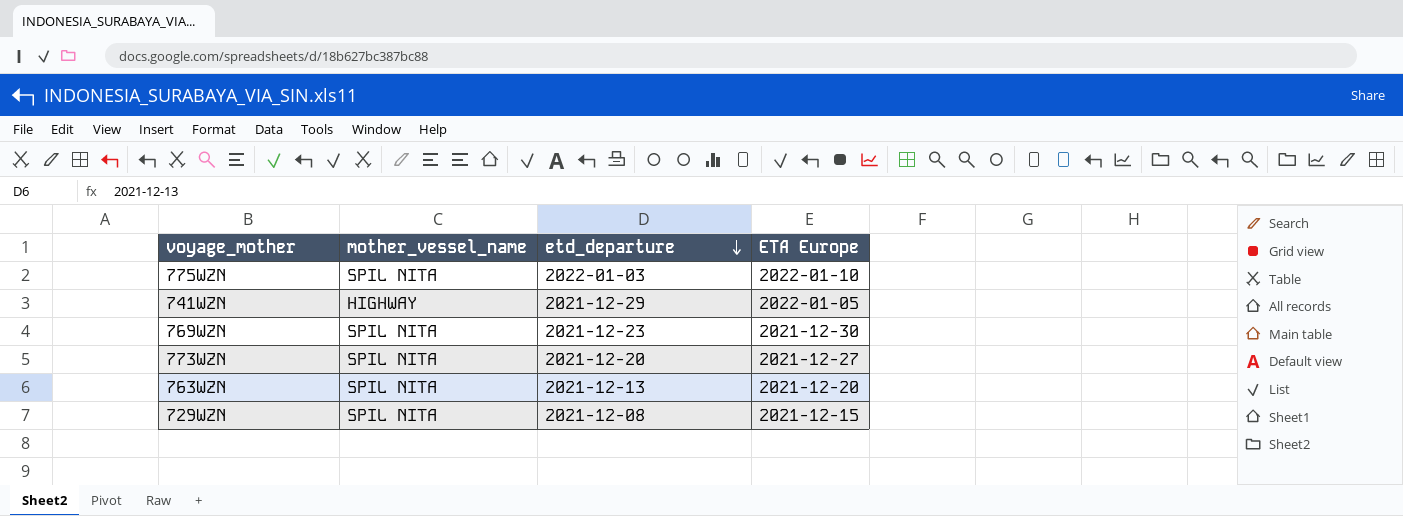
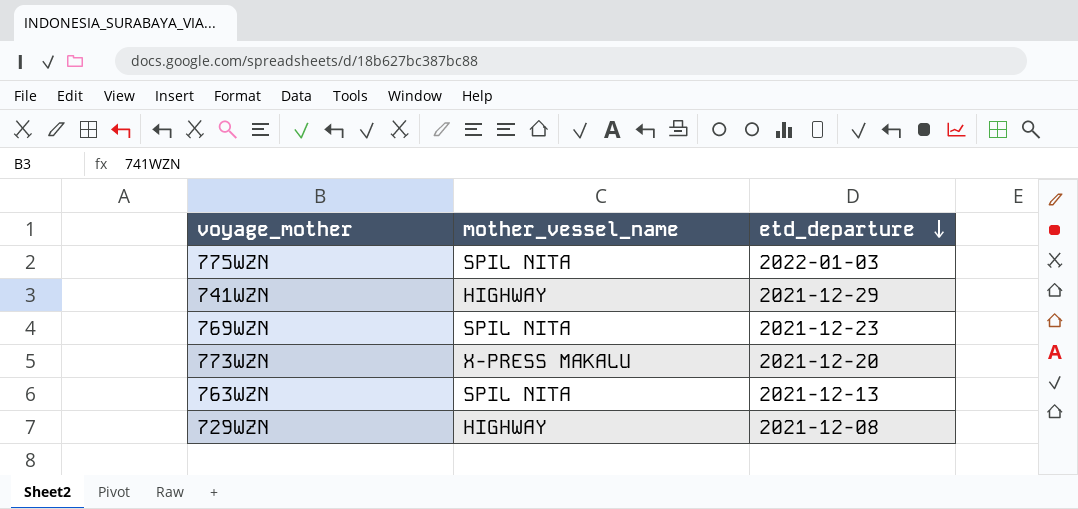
column ETA Europe | position: 4 -> none
773WZN | mother_vessel_name: SPIL NITA -> X-PRESS MAKALU
729WZN | mother_vessel_name: SPIL NITA -> HIGHWAY

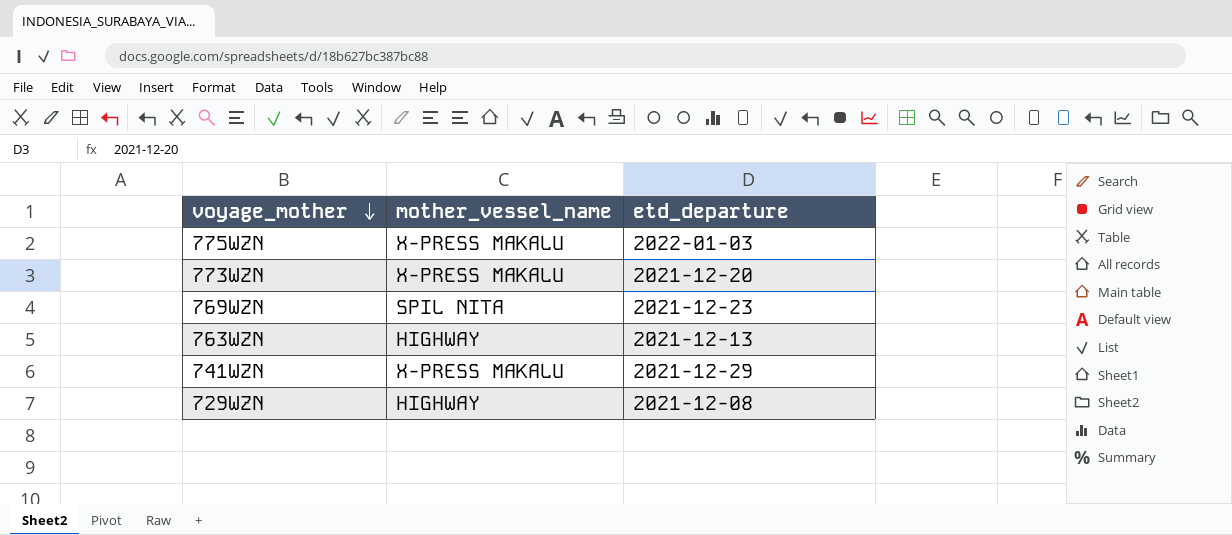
row order: etd_departure descending -> voyage_mother descending
775WZN | mother_vessel_name: SPIL NITA -> X-PRESS MAKALU
763WZN | mother_vessel_name: SPIL NITA -> HIGHWAY
741WZN | mother_vessel_name: HIGHWAY -> X-PRESS MAKALU

